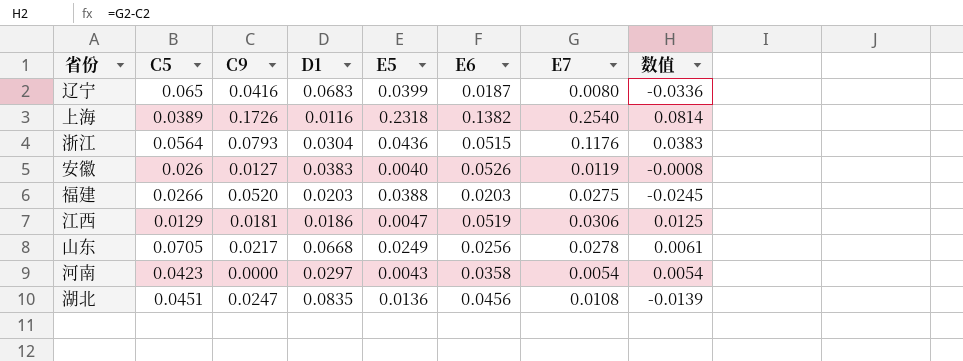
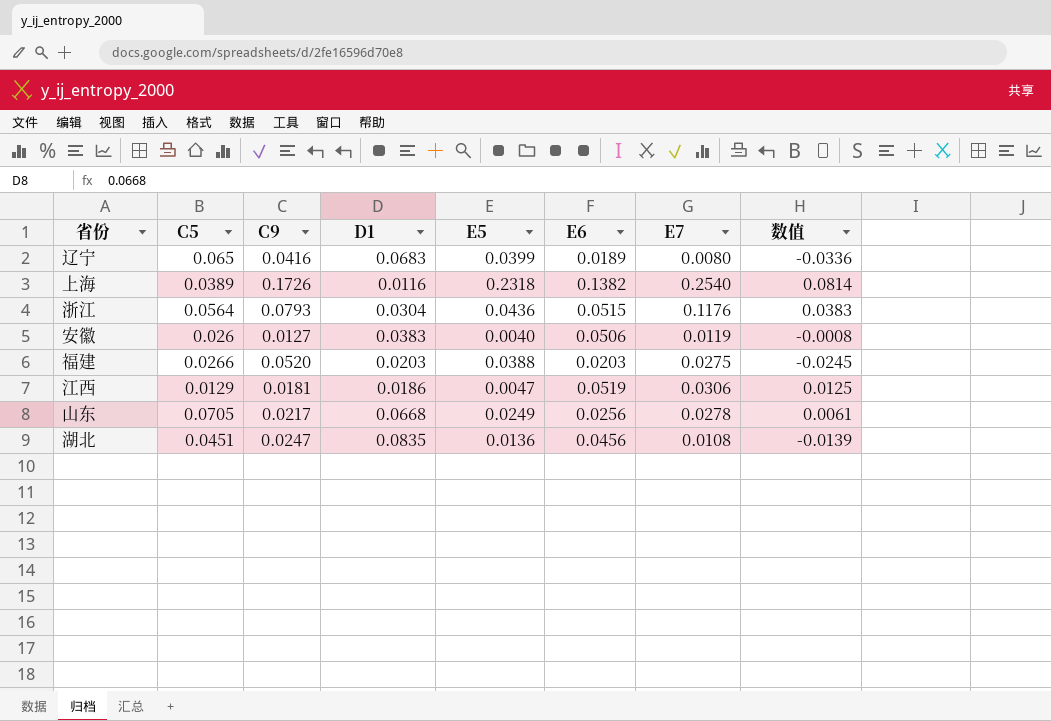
row 河南: 0.0423 | 0.0000 | 0.0297 | 0.0043 | 0.0358 | 0.0054 | 0.0054 -> none
辽宁 | E6: 0.0187 -> 0.0189
安徽 | E6: 0.0526 -> 0.0506

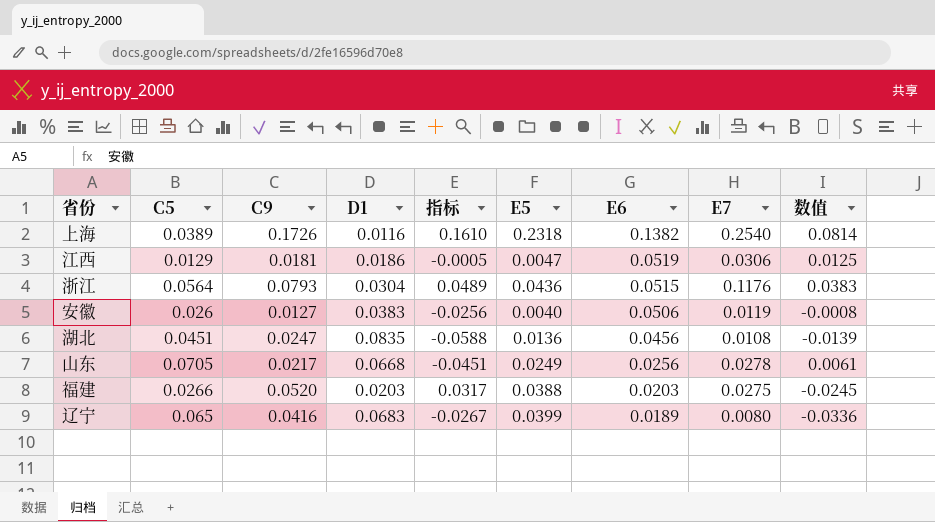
row order: none -> E6 descending
column 指标 | formula: none -> [C9] - [D1]

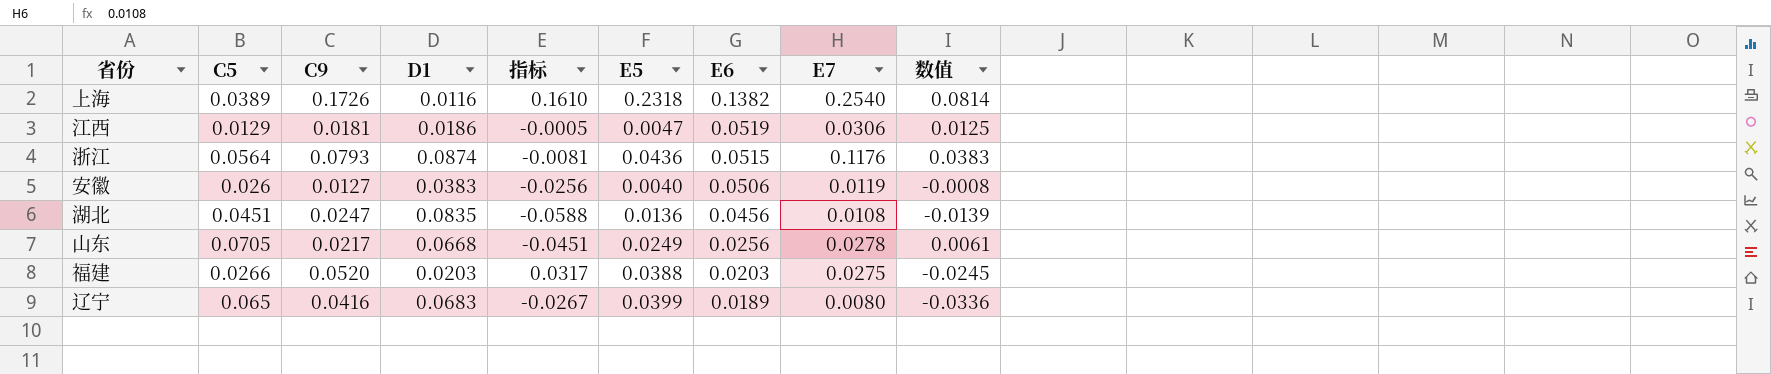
浙江 | D1: 0.0304 -> 0.0874
浙江 | 指标: 0.0489 -> -0.0081

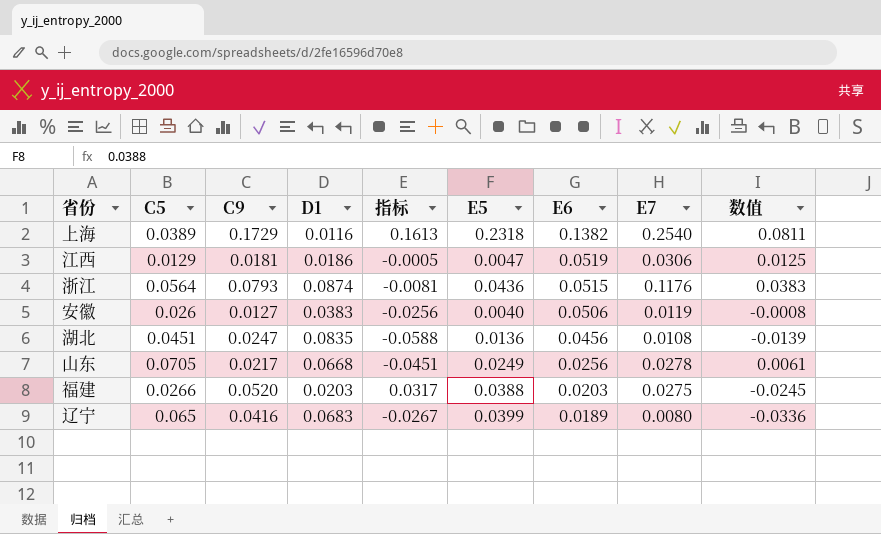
上海 | C9: 0.1726 -> 0.1729
上海 | 指标: 0.1610 -> 0.1613
上海 | 数值: 0.0814 -> 0.0811

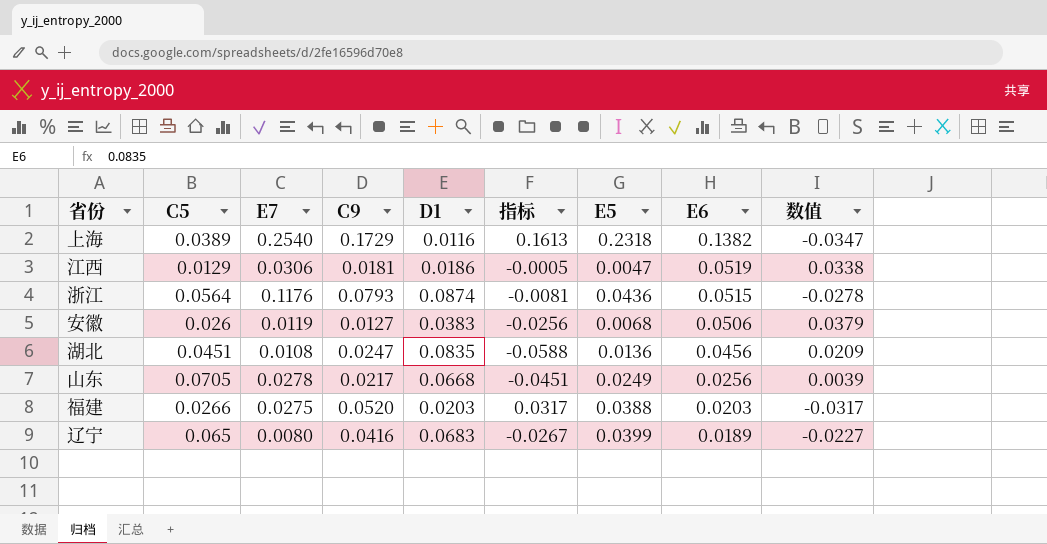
column E7 | position: 8 -> 3
column 数值 | formula: [E7] - [C9] -> [E6] - [C9]
安徽 | E5: 0.0040 -> 0.0068

